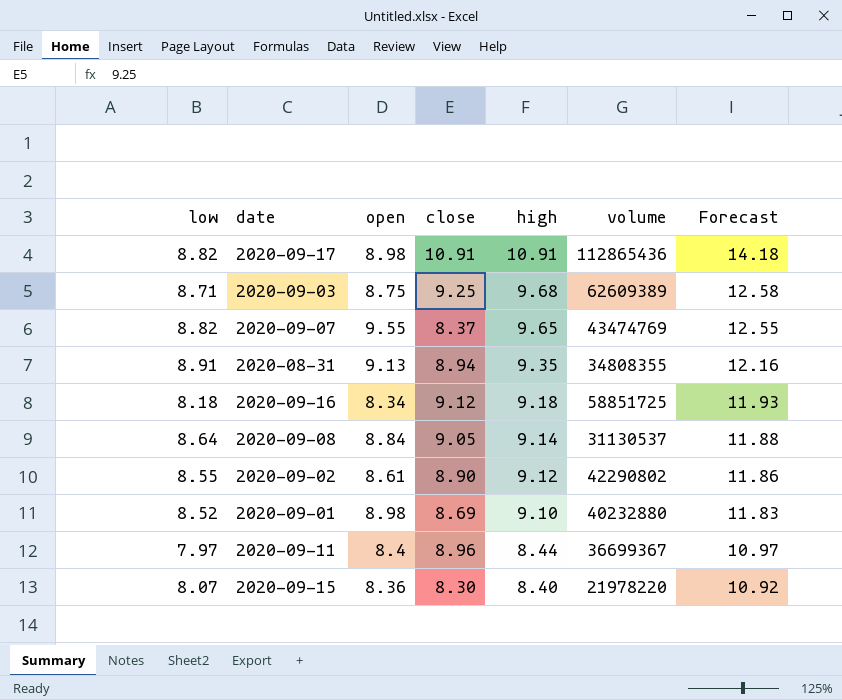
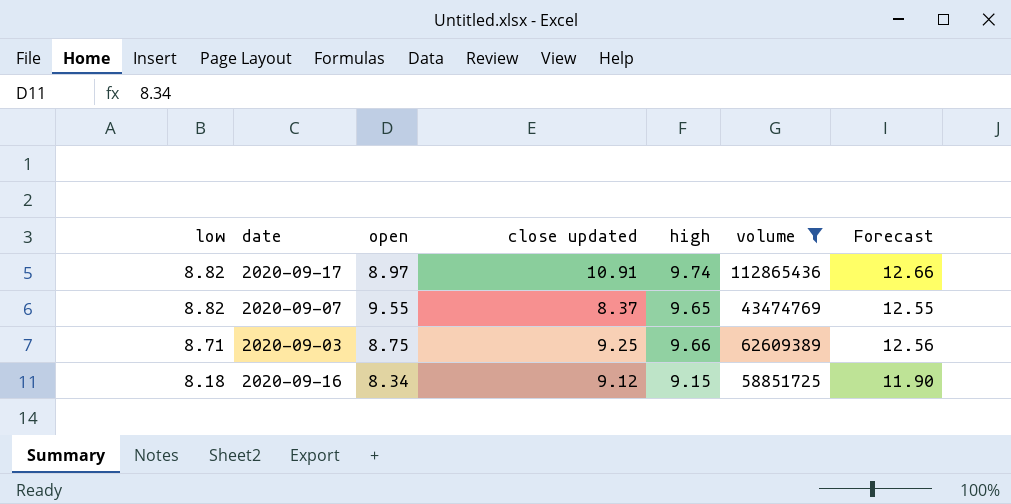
filter: none -> volume >= 43474769
row order: high descending -> low descending
column name: close -> close updated
2020-09-17 | open: 8.98 -> 8.97
2020-09-17 | high: 10.91 -> 9.74
2020-09-17 | Forecast: 14.18 -> 12.66
2020-09-03 | high: 9.68 -> 9.66
2020-09-03 | Forecast: 12.58 -> 12.56
2020-09-16 | high: 9.18 -> 9.15
2020-09-16 | Forecast: 11.93 -> 11.90

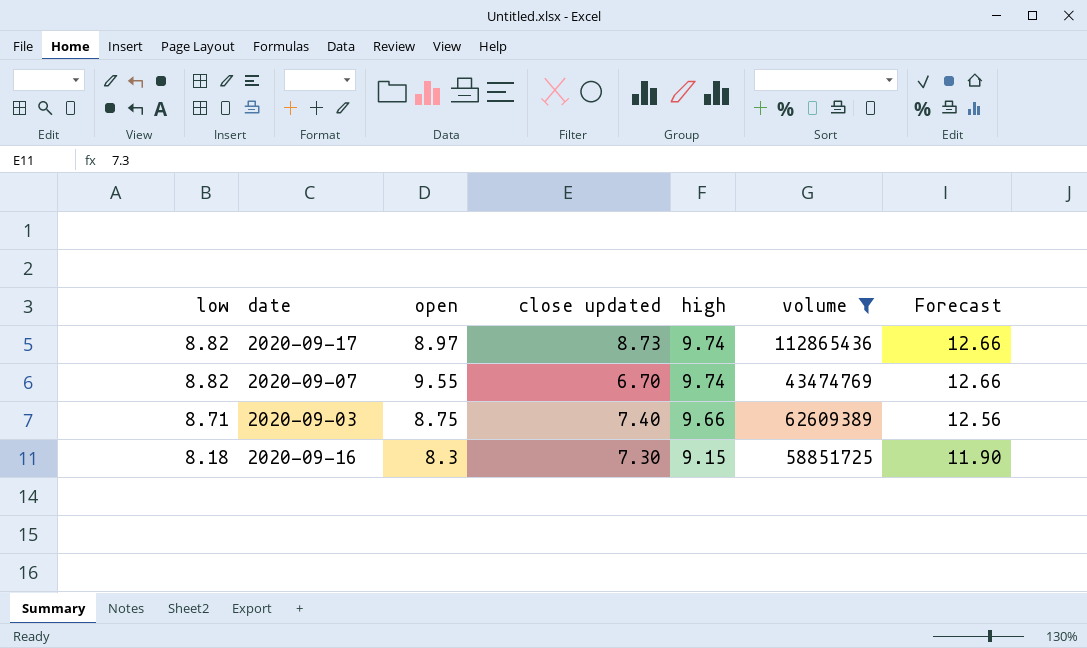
2020-09-17 | close updated: 10.91 -> 8.73
2020-09-07 | close updated: 8.37 -> 6.70
2020-09-07 | high: 9.65 -> 9.74
2020-09-07 | Forecast: 12.55 -> 12.66
2020-09-03 | close updated: 9.25 -> 7.40
2020-09-16 | open: 8.34 -> 8.3
2020-09-16 | close updated: 9.12 -> 7.30

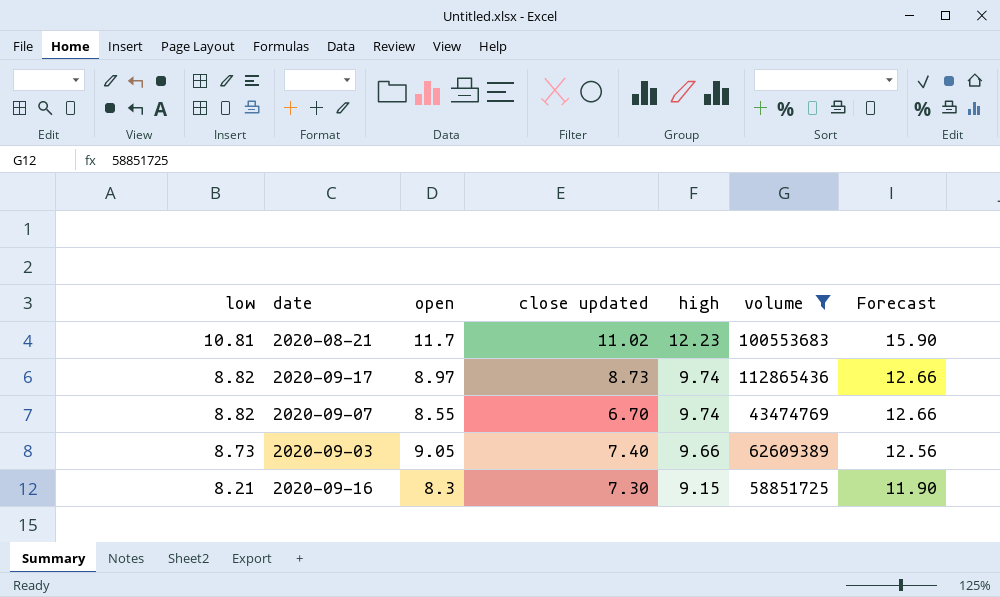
row 2020-08-21: none -> 10.81 | 11.7 | 11.02 | 12.23 | 100553683 | 15.90
2020-09-07 | open: 9.55 -> 8.55
2020-09-03 | low: 8.71 -> 8.73
2020-09-03 | open: 8.75 -> 9.05
2020-09-16 | low: 8.18 -> 8.21

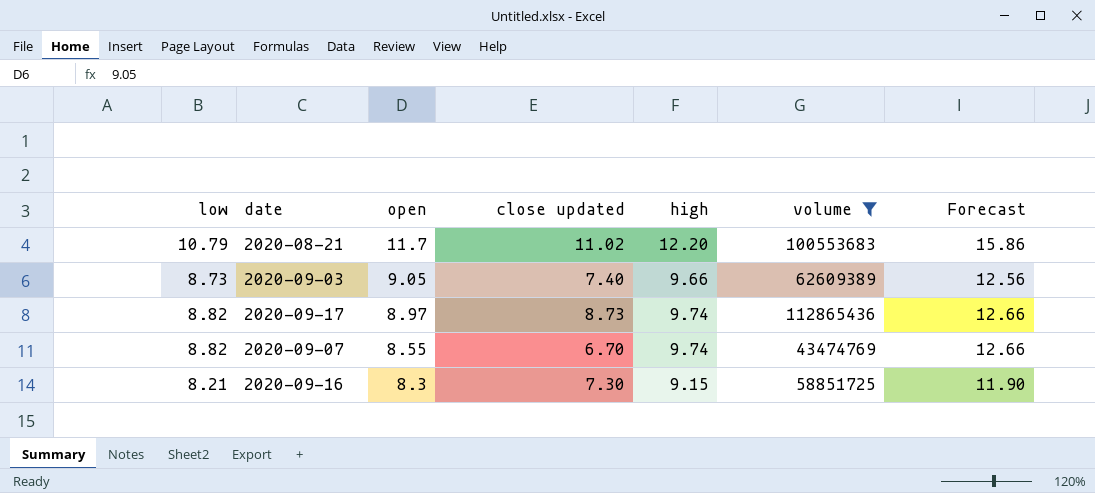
row order: low descending -> open descending
2020-08-21 | low: 10.81 -> 10.79
2020-08-21 | high: 12.23 -> 12.20
2020-08-21 | Forecast: 15.90 -> 15.86

